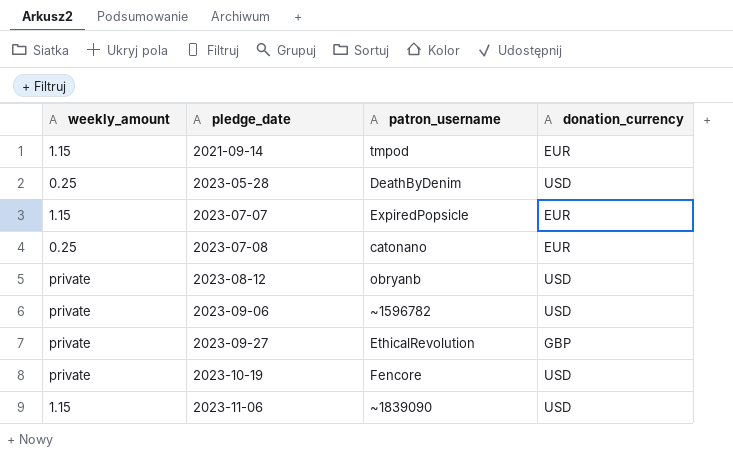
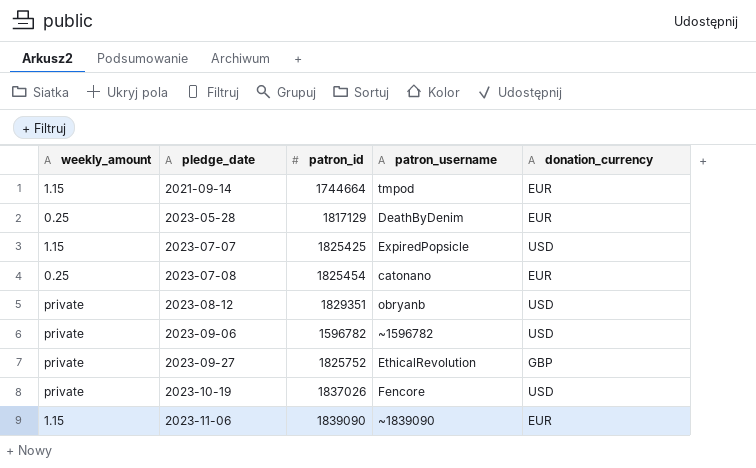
column patron_id | position: none -> 3
2023-05-28 | donation_currency: USD -> EUR
2023-07-07 | donation_currency: EUR -> USD
2023-11-06 | donation_currency: USD -> EUR

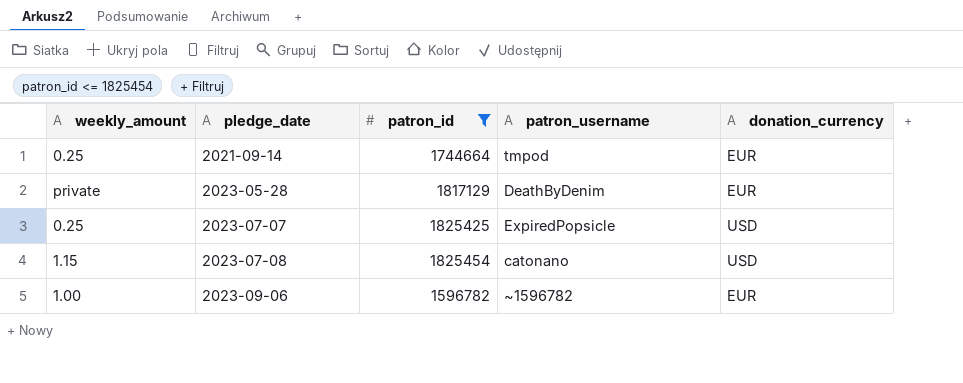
filter: none -> patron_id <= 1825454
2021-09-14 | weekly_amount: 1.15 -> 0.25
2023-05-28 | weekly_amount: 0.25 -> private
2023-07-07 | weekly_amount: 1.15 -> 0.25
2023-07-08 | weekly_amount: 0.25 -> 1.15
2023-07-08 | donation_currency: EUR -> USD
2023-09-06 | weekly_amount: private -> 1.00
2023-09-06 | donation_currency: USD -> EUR

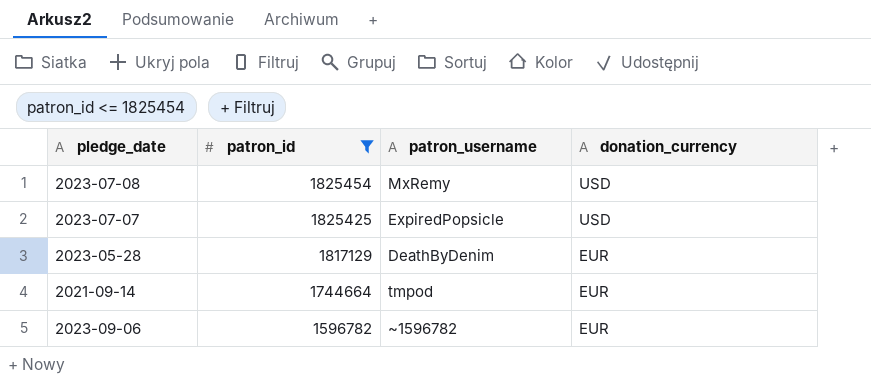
row order: pledge_date ascending -> patron_id descending
column weekly_amount | position: 1 -> none
2023-07-08 | patron_username: catonano -> MxRemy

